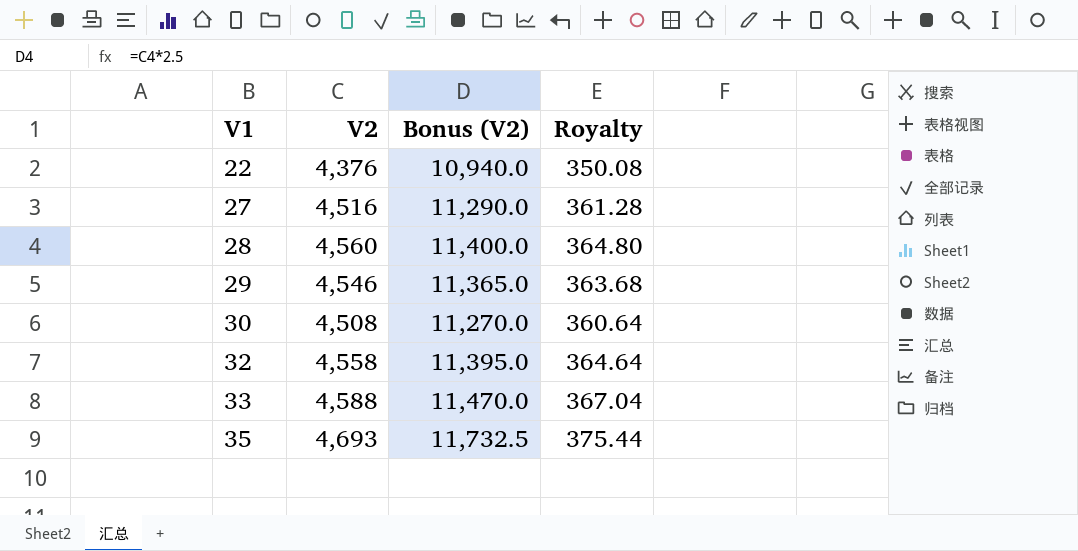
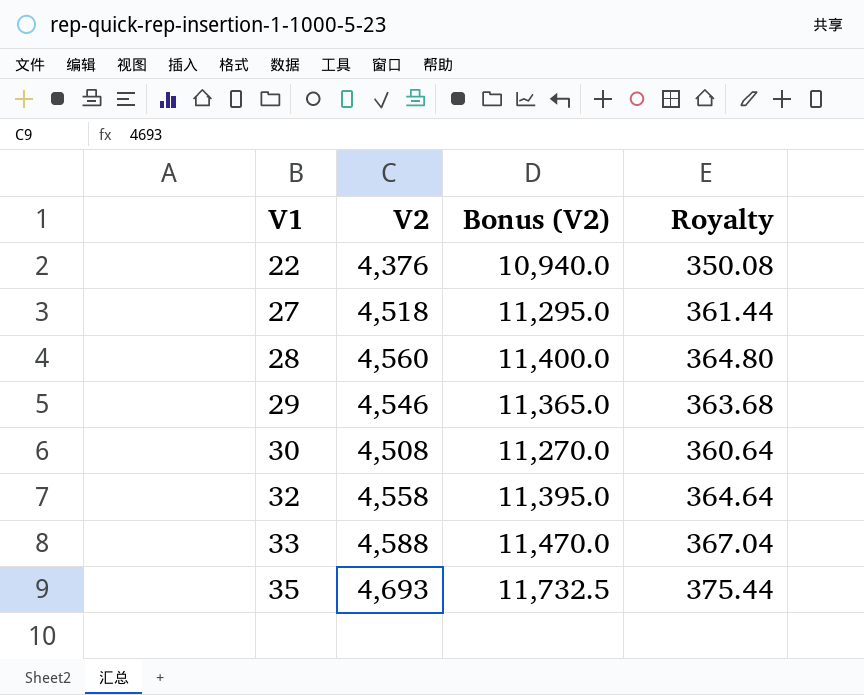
27 | V2: 4,516 -> 4,518
27 | Bonus (V2): 11,290.0 -> 11,295.0
27 | Royalty: 361.28 -> 361.44

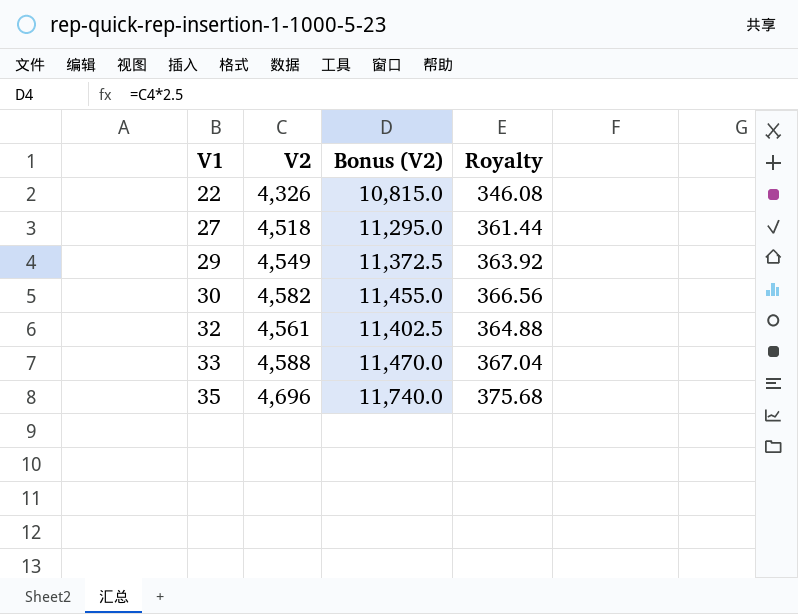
row 28: 4,560 | 11,400.0 | 364.80 -> none
22 | V2: 4,376 -> 4,326
22 | Bonus (V2): 10,940.0 -> 10,815.0
22 | Royalty: 350.08 -> 346.08
29 | V2: 4,546 -> 4,549
29 | Bonus (V2): 11,365.0 -> 11,372.5
29 | Royalty: 363.68 -> 363.92
30 | V2: 4,508 -> 4,582
30 | Bonus (V2): 11,270.0 -> 11,455.0
30 | Royalty: 360.64 -> 366.56
32 | V2: 4,558 -> 4,561
32 | Bonus (V2): 11,395.0 -> 11,402.5
32 | Royalty: 364.64 -> 364.88
35 | V2: 4,693 -> 4,696
35 | Bonus (V2): 11,732.5 -> 11,740.0
35 | Royalty: 375.44 -> 375.68

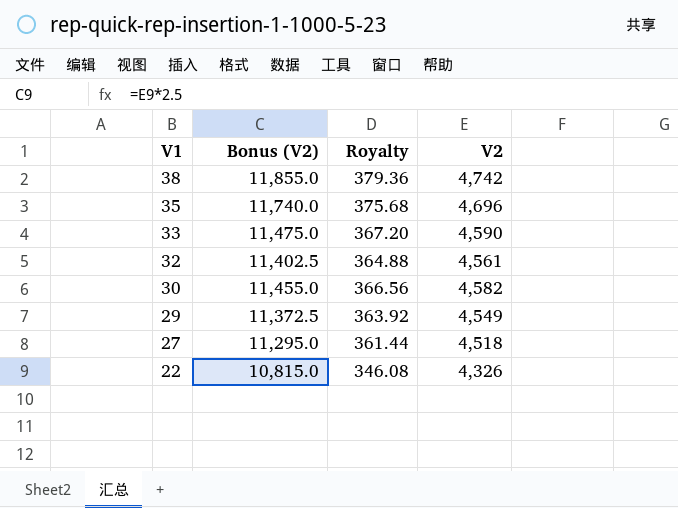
row order: V1 ascending -> V1 descending
column V2 | position: 2 -> 4
row 38: none -> 11,855.0 | 379.36 | 4,742
33 | Bonus (V2): 11,470.0 -> 11,475.0
33 | Royalty: 367.04 -> 367.20
33 | V2: 4,588 -> 4,590

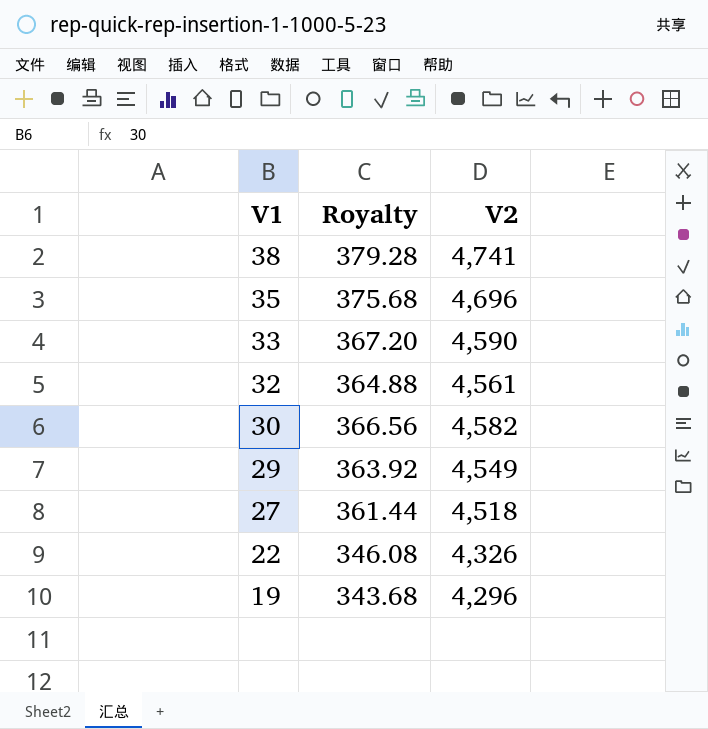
column Bonus (V2) | formula: [V2] * 2.5 -> none
38 | Royalty: 379.36 -> 379.28
38 | V2: 4,742 -> 4,741
row 19: none -> 343.68 | 4,296

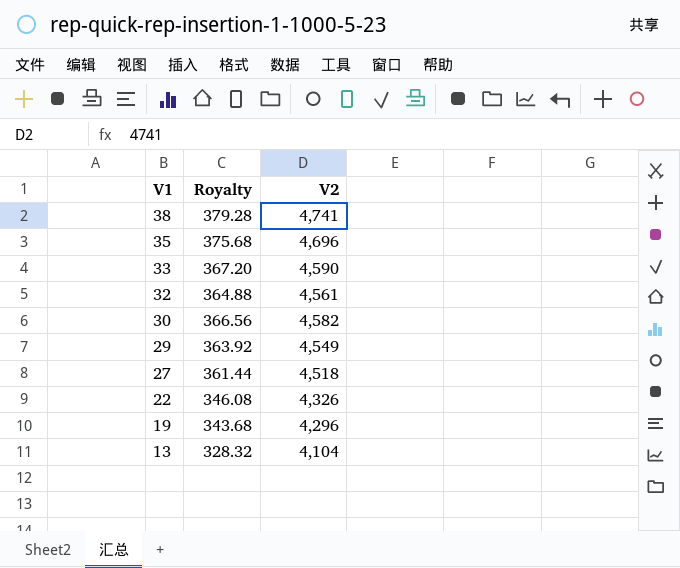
row 13: none -> 328.32 | 4,104

